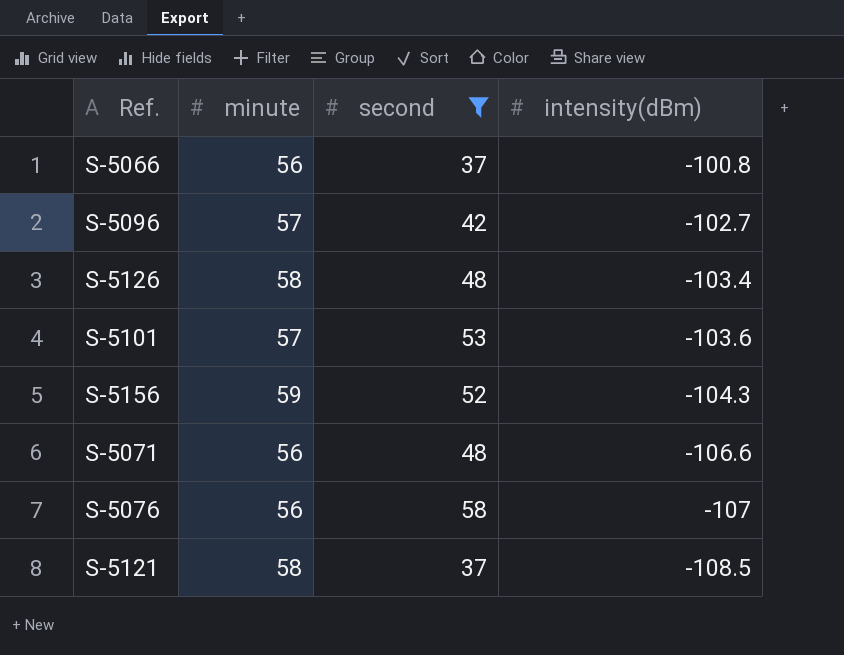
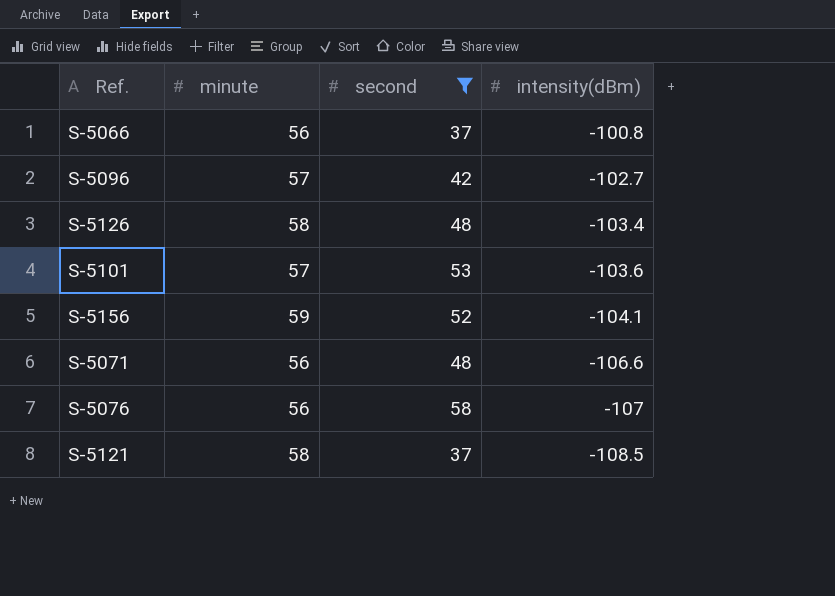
S-5156 | intensity(dBm): -104.3 -> -104.1

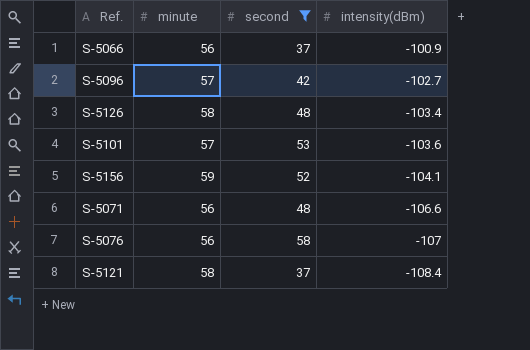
S-5066 | intensity(dBm): -100.8 -> -100.9
S-5121 | intensity(dBm): -108.5 -> -108.4

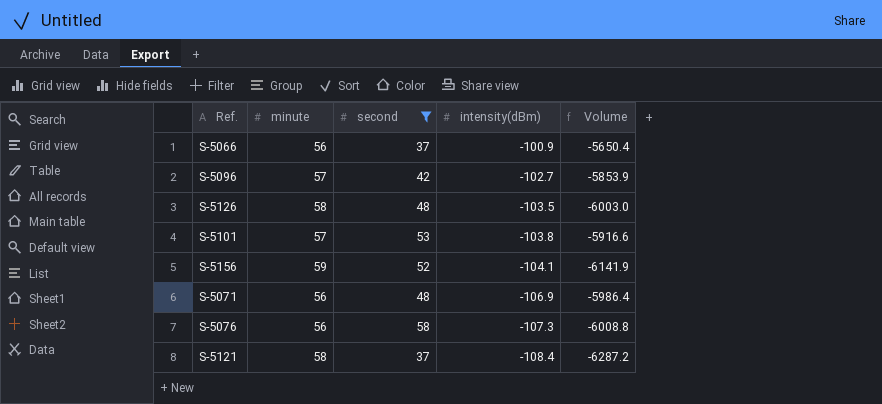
column Volume | formula: none -> [minute] * [intensity(dBm)]
S-5126 | intensity(dBm): -103.4 -> -103.5
S-5101 | intensity(dBm): -103.6 -> -103.8
S-5071 | intensity(dBm): -106.6 -> -106.9
S-5076 | intensity(dBm): -107 -> -107.3

